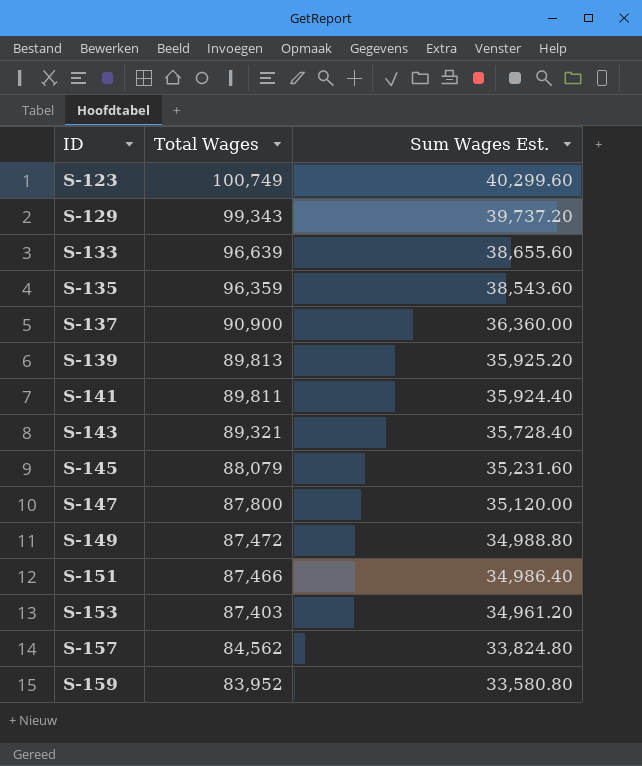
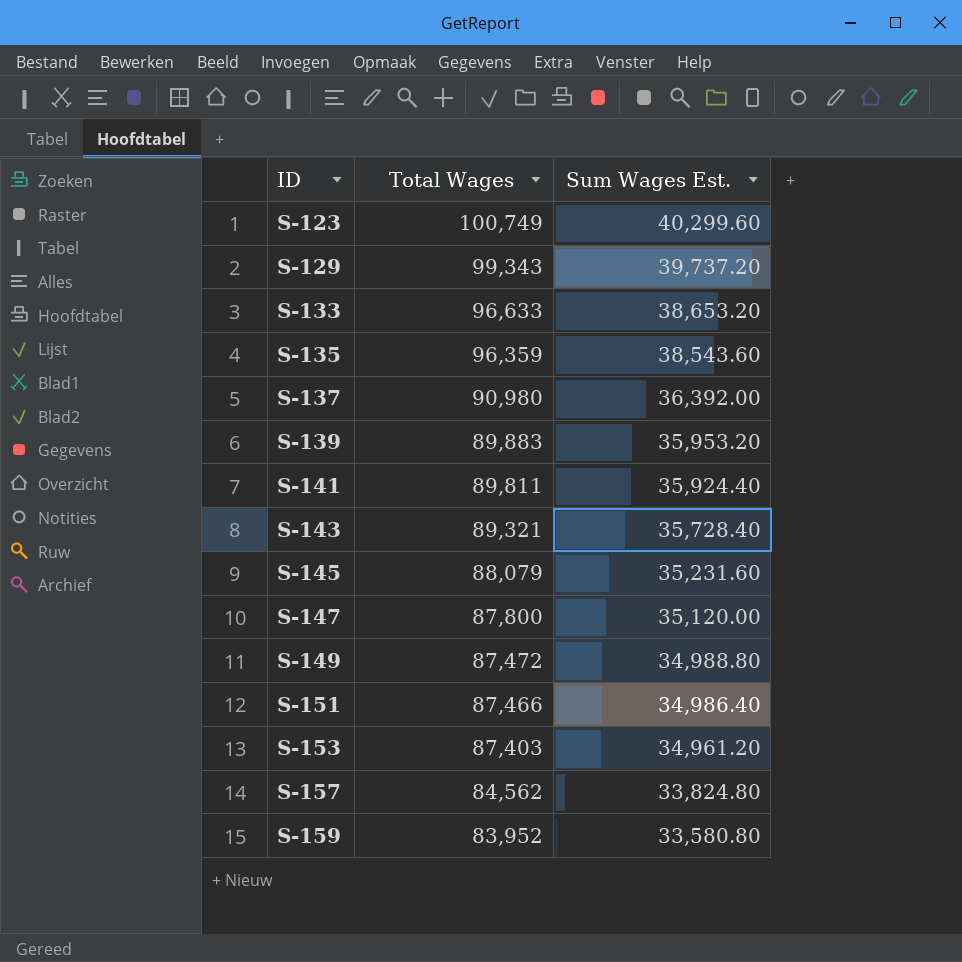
S-133 | Total Wages: 96,639 -> 96,633
S-133 | Sum Wages Est.: 38,655.60 -> 38,653.20
S-137 | Total Wages: 90,900 -> 90,980
S-137 | Sum Wages Est.: 36,360.00 -> 36,392.00
S-139 | Total Wages: 89,813 -> 89,883
S-139 | Sum Wages Est.: 35,925.20 -> 35,953.20

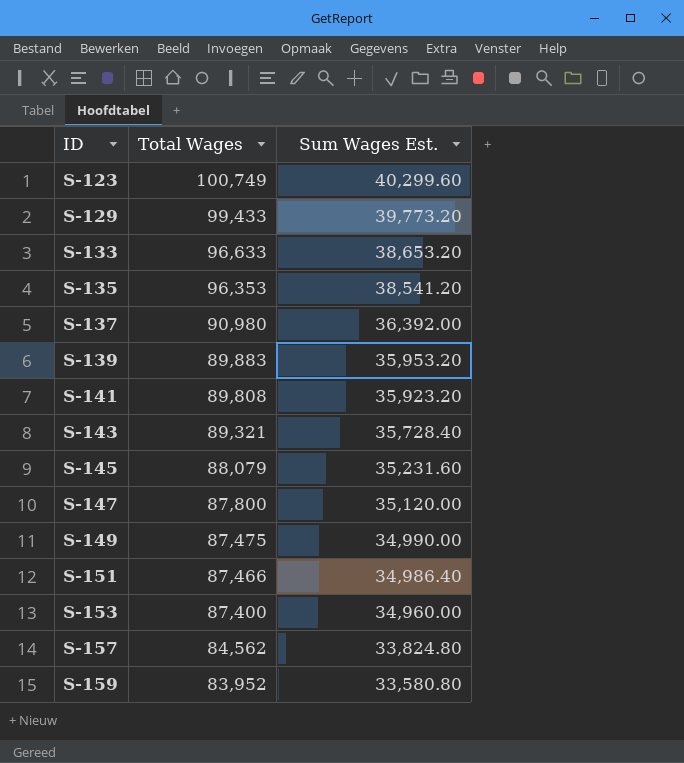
S-129 | Total Wages: 99,343 -> 99,433
S-129 | Sum Wages Est.: 39,737.20 -> 39,773.20
S-135 | Total Wages: 96,359 -> 96,353
S-135 | Sum Wages Est.: 38,543.60 -> 38,541.20
S-141 | Total Wages: 89,811 -> 89,808
S-141 | Sum Wages Est.: 35,924.40 -> 35,923.20
S-149 | Total Wages: 87,472 -> 87,475
S-149 | Sum Wages Est.: 34,988.80 -> 34,990.00
S-153 | Total Wages: 87,403 -> 87,400
S-153 | Sum Wages Est.: 34,961.20 -> 34,960.00

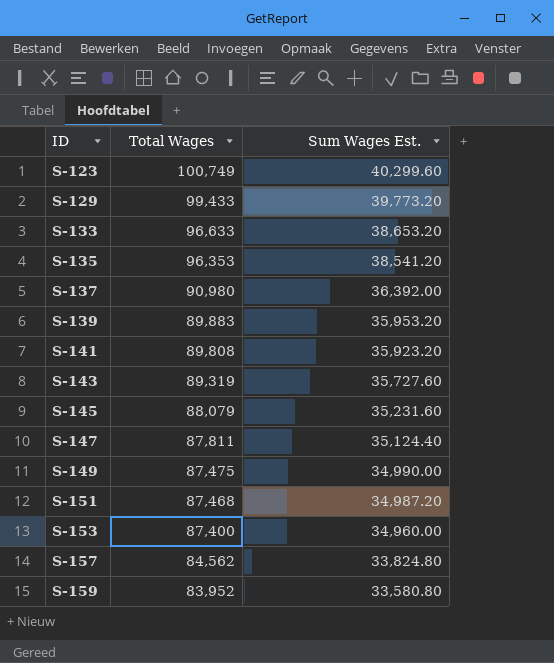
S-143 | Total Wages: 89,321 -> 89,319
S-143 | Sum Wages Est.: 35,728.40 -> 35,727.60
S-147 | Total Wages: 87,800 -> 87,811
S-147 | Sum Wages Est.: 35,120.00 -> 35,124.40
S-151 | Total Wages: 87,466 -> 87,468
S-151 | Sum Wages Est.: 34,986.40 -> 34,987.20

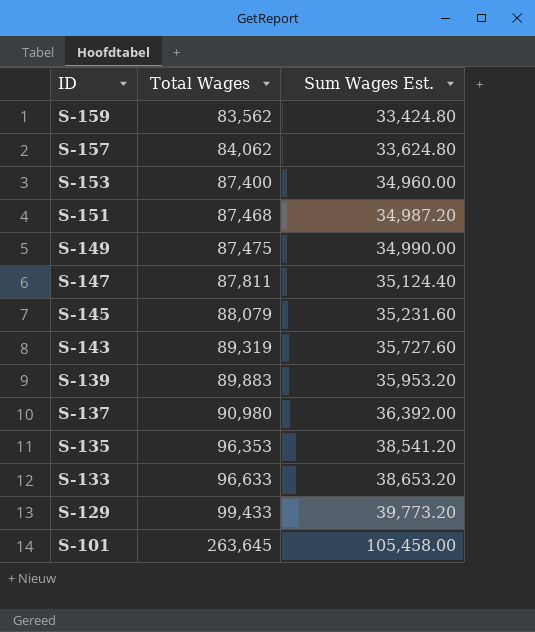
row order: ID ascending -> ID descending
row S-123: 100,749 | 40,299.60 -> none
row S-141: 89,808 | 35,923.20 -> none
S-159 | Total Wages: 83,952 -> 83,562
S-159 | Sum Wages Est.: 33,580.80 -> 33,424.80
S-157 | Total Wages: 84,562 -> 84,062
S-157 | Sum Wages Est.: 33,824.80 -> 33,624.80
row S-101: none -> 263,645 | 105,458.00

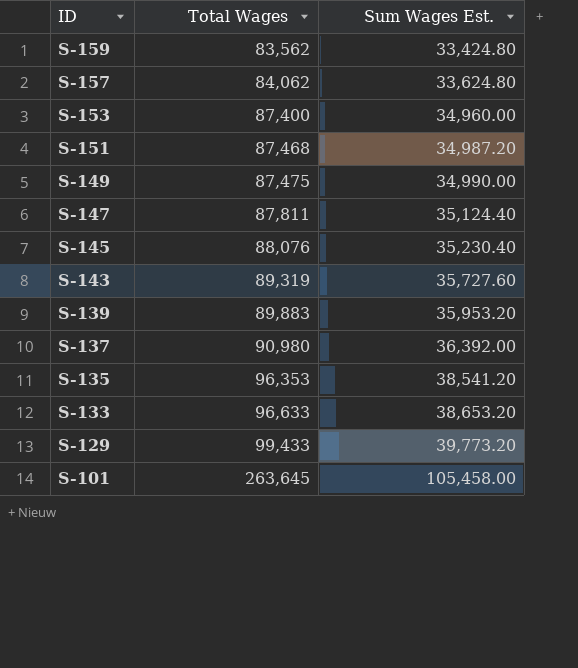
S-145 | Total Wages: 88,079 -> 88,076
S-145 | Sum Wages Est.: 35,231.60 -> 35,230.40

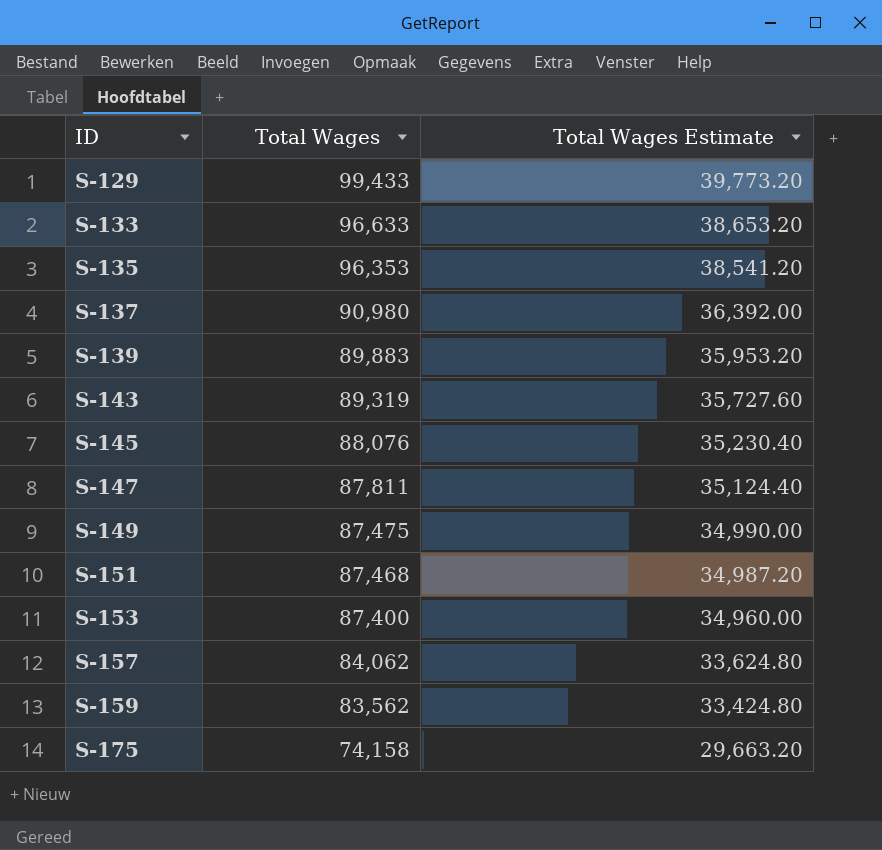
row order: ID descending -> ID ascending
column name: Sum Wages Est. -> Total Wages Estimate
row S-101: 263,645 | 105,458.00 -> none
row S-175: none -> 74,158 | 29,663.20

